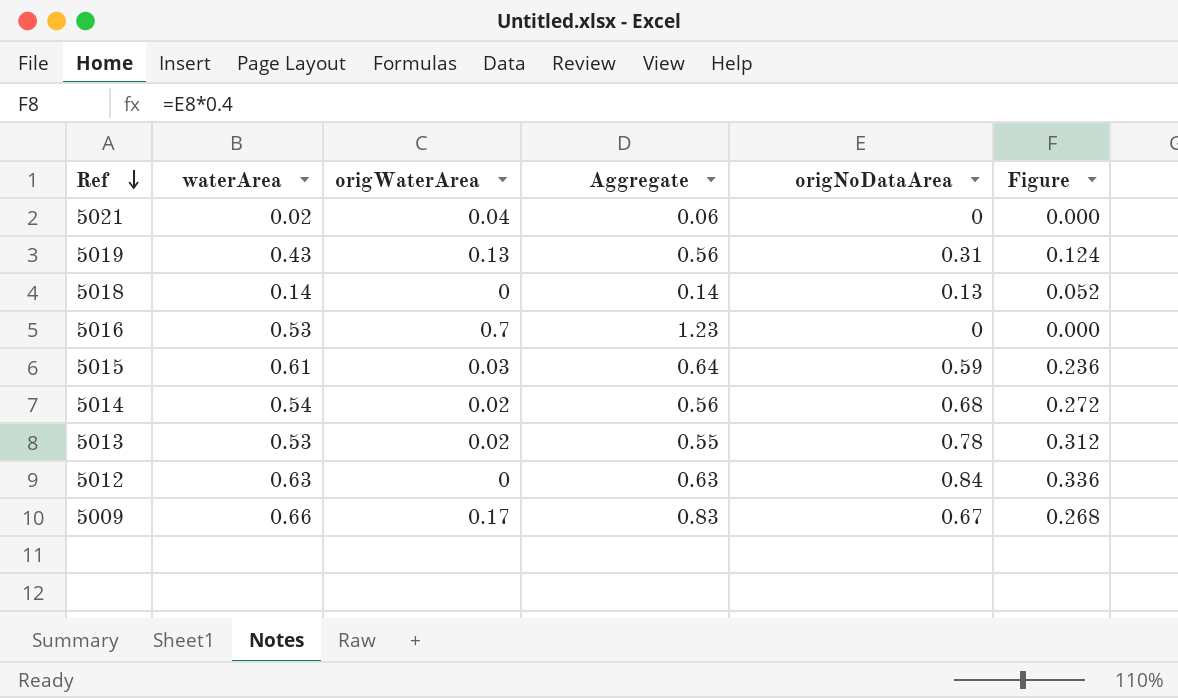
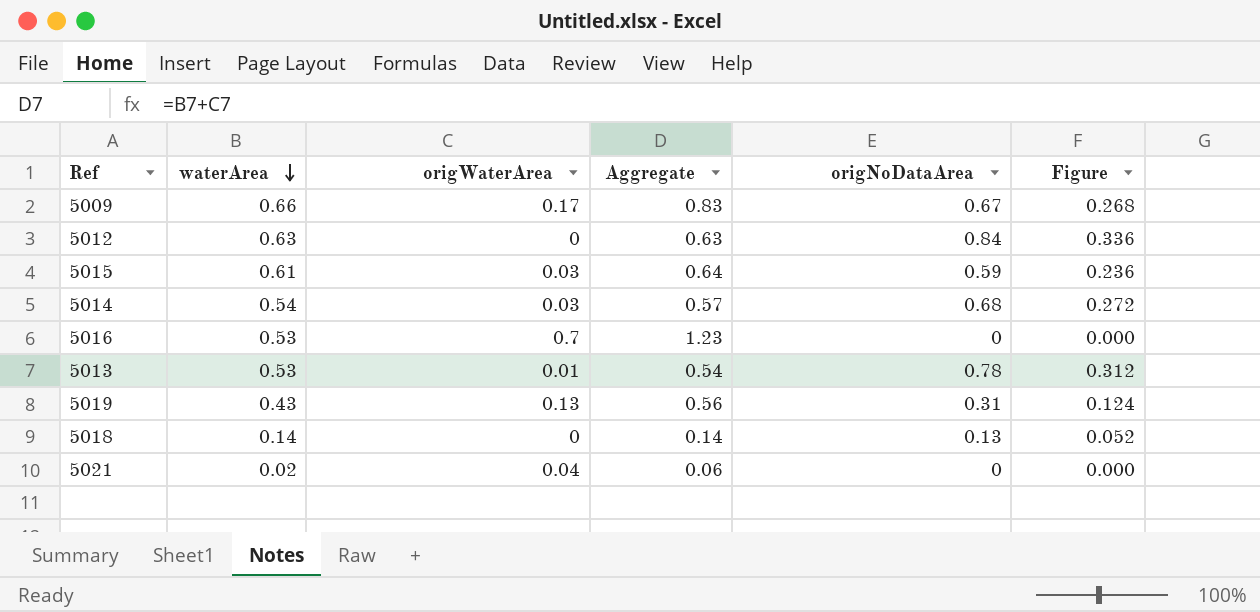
row order: Ref descending -> waterArea descending
5014 | origWaterArea: 0.02 -> 0.03
5014 | Aggregate: 0.56 -> 0.57
5013 | origWaterArea: 0.02 -> 0.01
5013 | Aggregate: 0.55 -> 0.54

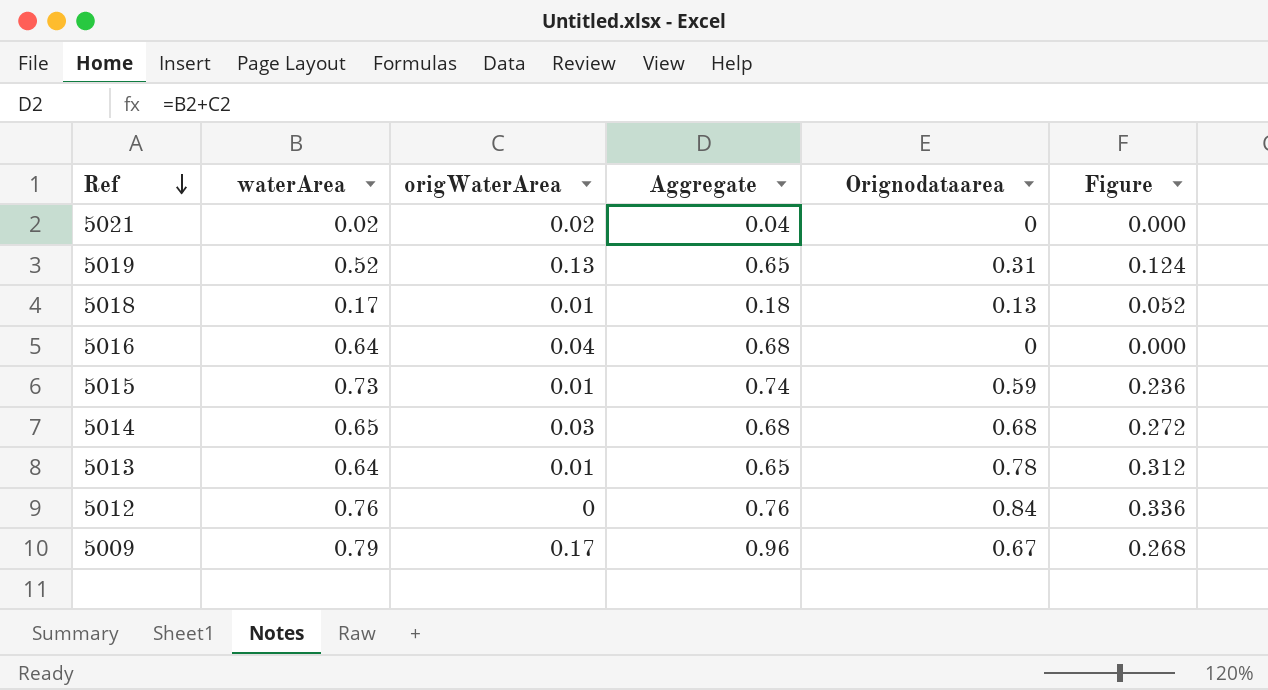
row order: waterArea descending -> Ref descending
column name: origNoDataArea -> Orignodataarea
5021 | origWaterArea: 0.04 -> 0.02
5021 | Aggregate: 0.06 -> 0.04
5019 | waterArea: 0.43 -> 0.52
5019 | Aggregate: 0.56 -> 0.65
5018 | waterArea: 0.14 -> 0.17
5018 | origWaterArea: 0 -> 0.01
5018 | Aggregate: 0.14 -> 0.18
5016 | waterArea: 0.53 -> 0.64
5016 | origWaterArea: 0.7 -> 0.04
5016 | Aggregate: 1.23 -> 0.68
5015 | waterArea: 0.61 -> 0.73
5015 | origWaterArea: 0.03 -> 0.01
5015 | Aggregate: 0.64 -> 0.74
5014 | waterArea: 0.54 -> 0.65
5014 | Aggregate: 0.57 -> 0.68
5013 | waterArea: 0.53 -> 0.64
5013 | Aggregate: 0.54 -> 0.65
5012 | waterArea: 0.63 -> 0.76
5012 | Aggregate: 0.63 -> 0.76
5009 | waterArea: 0.66 -> 0.79
5009 | Aggregate: 0.83 -> 0.96

